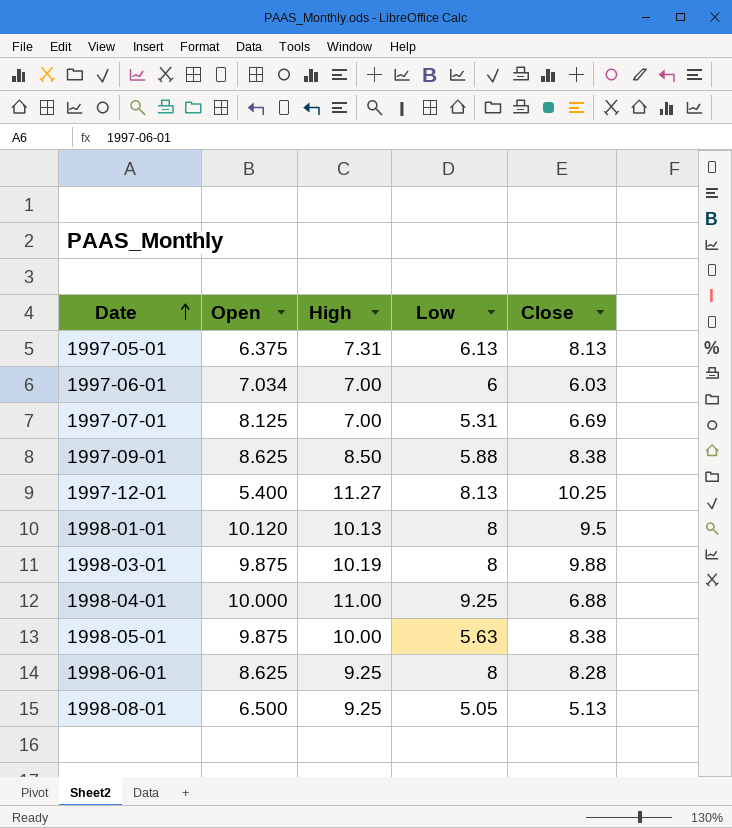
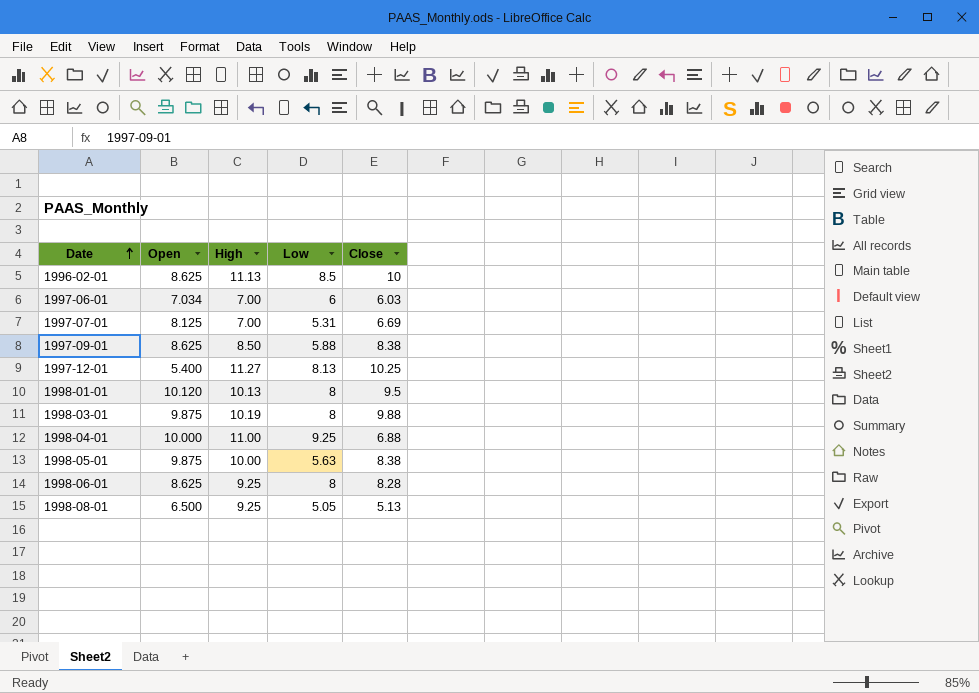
row 1997-05-01: 6.375 | 7.31 | 6.13 | 8.13 -> none
row 1996-02-01: none -> 8.625 | 11.13 | 8.5 | 10

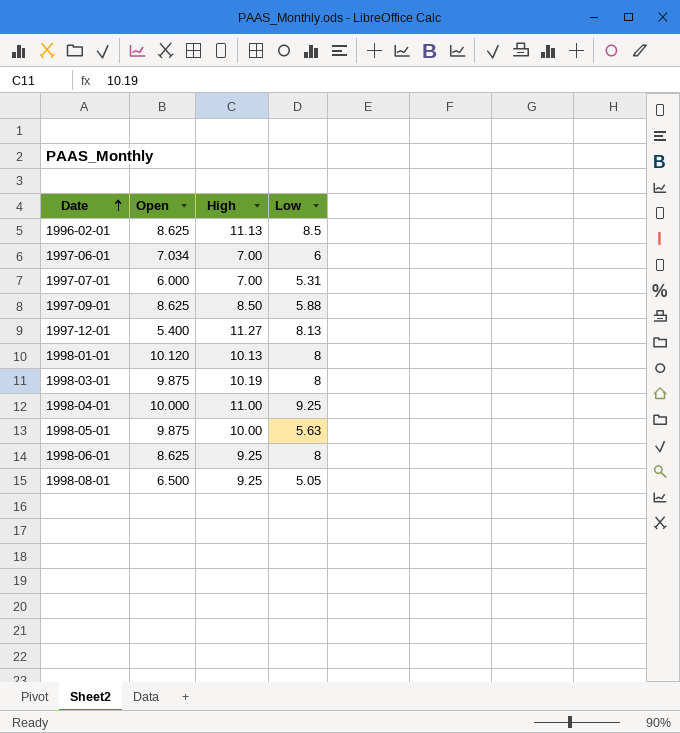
column Close | position: 5 -> none
1997-07-01 | Open: 8.125 -> 6.000

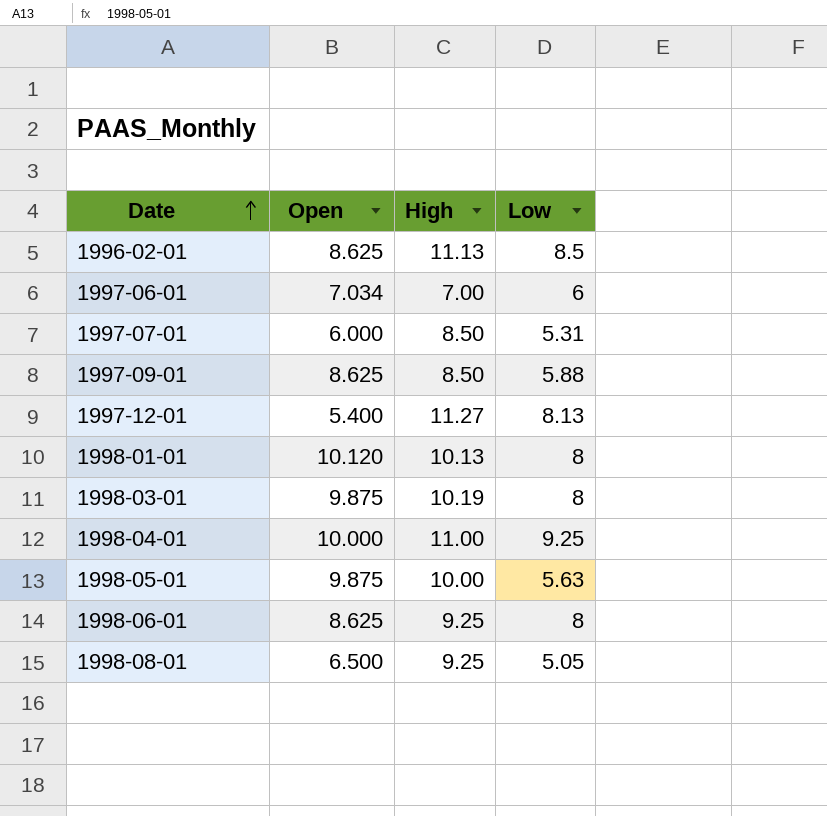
1997-07-01 | High: 7.00 -> 8.50

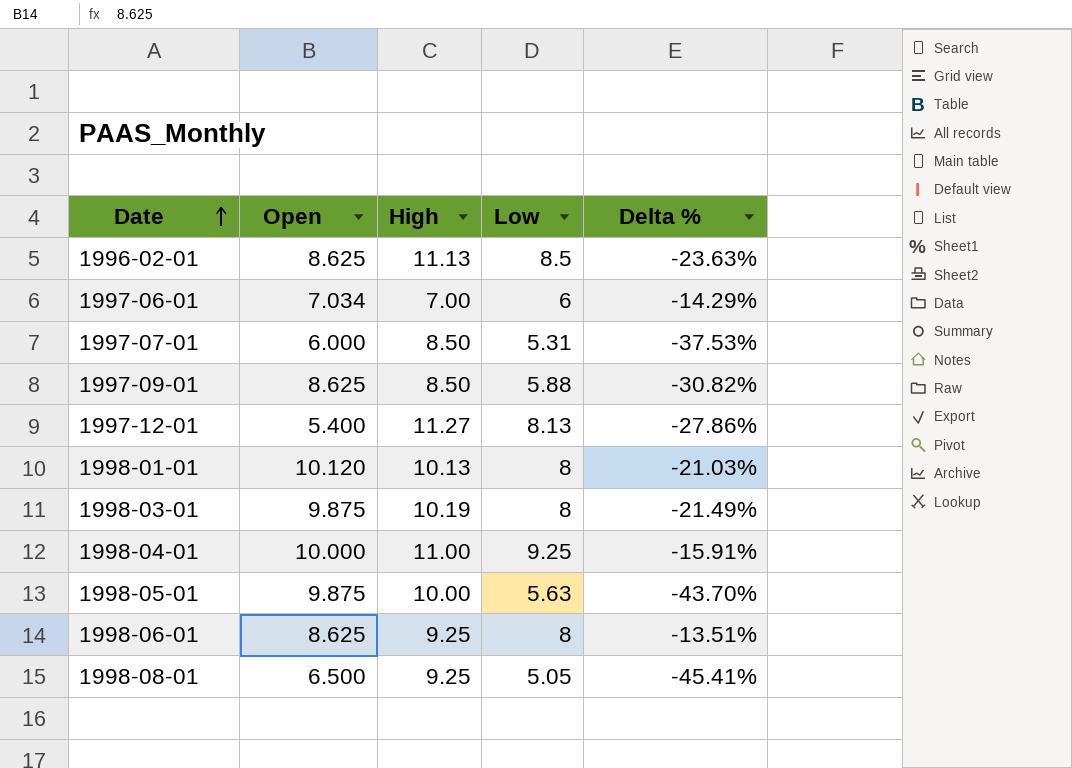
column Delta % | formula: none -> ([Low] - [High]) / [High]

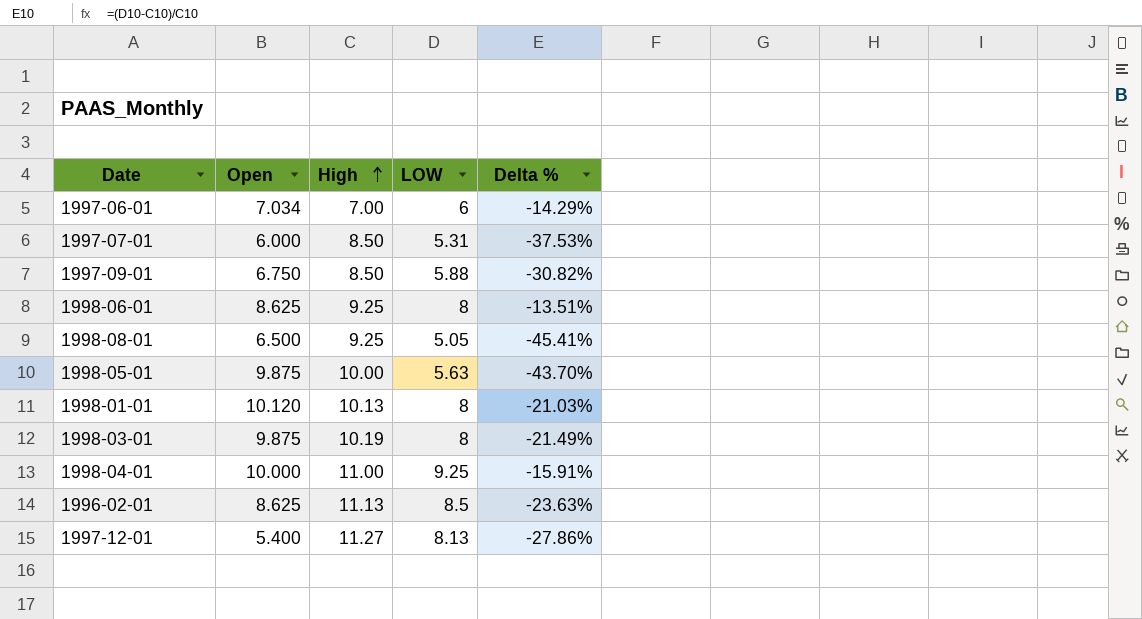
row order: Date ascending -> High ascending
column name: Low -> LOW
1997-09-01 | Open: 8.625 -> 6.750

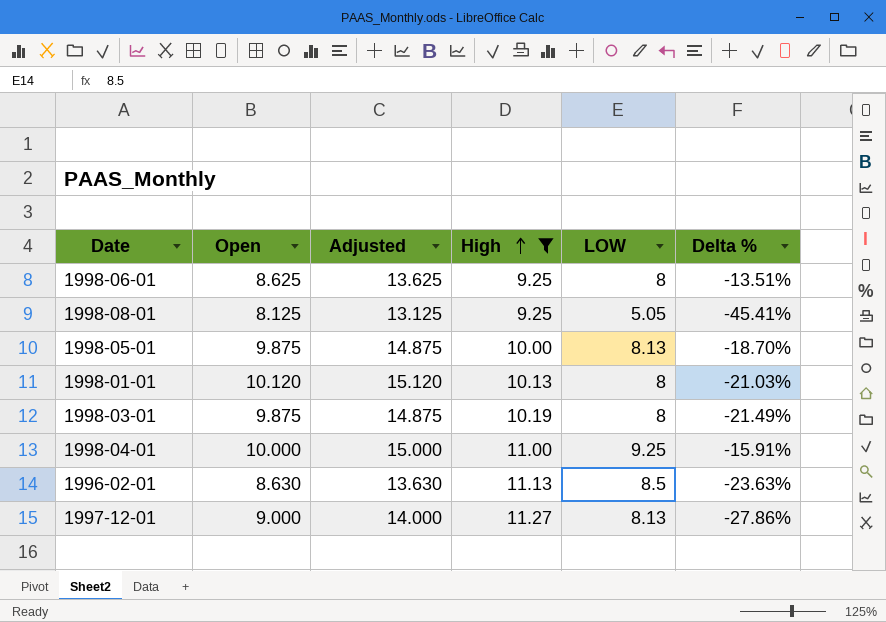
filter: none -> High >= 9.25
column Adjusted | formula: none -> [Open] + 5
1998-08-01 | Open: 6.500 -> 8.125
1998-05-01 | LOW: 5.63 -> 8.13
1998-05-01 | Delta %: -43.70% -> -18.70%
1996-02-01 | Open: 8.625 -> 8.630
1997-12-01 | Open: 5.400 -> 9.000

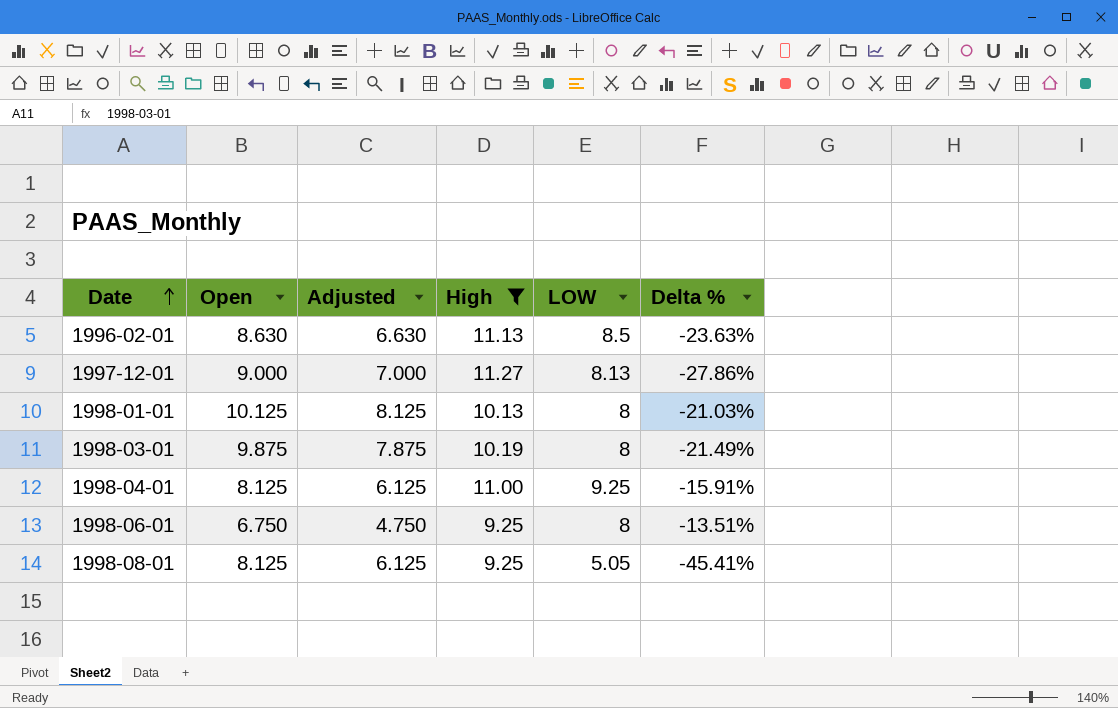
row order: High ascending -> Date ascending
column Adjusted | formula: [Open] + 5 -> [Open] - 2
row 1998-05-01: 9.875 | 14.875 | 10.00 | 8.13 | -18.70% -> none
1998-01-01 | Open: 10.120 -> 10.125
1998-04-01 | Open: 10.000 -> 8.125
1998-06-01 | Open: 8.625 -> 6.750

